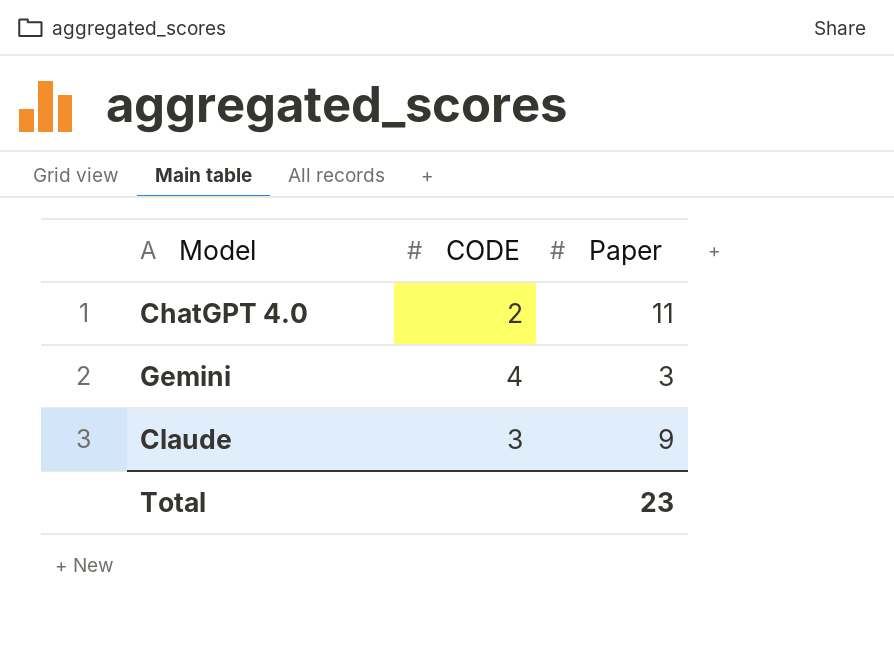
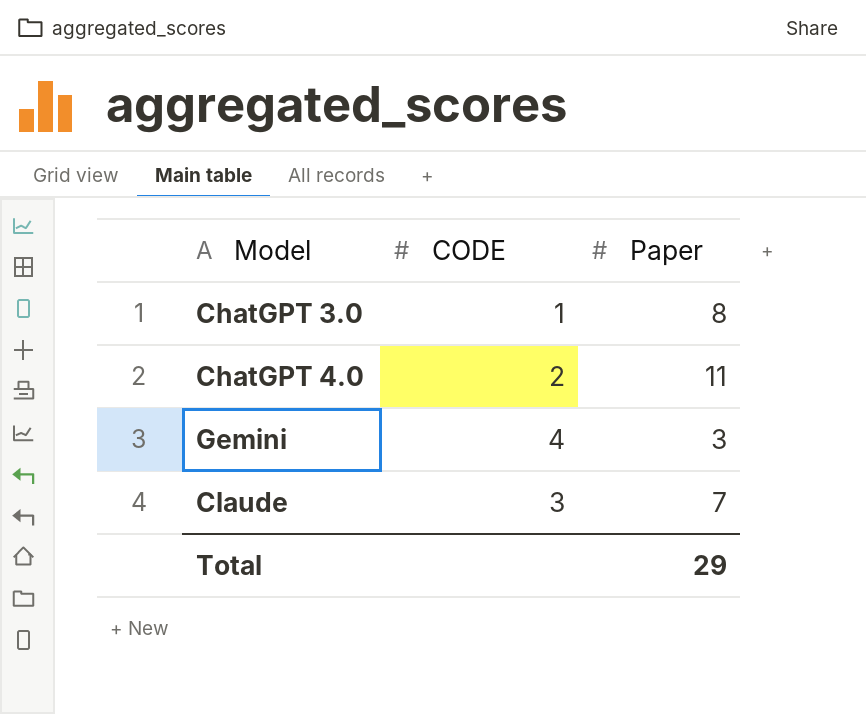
row ChatGPT 3.0: none -> 1 | 8
Claude | Paper: 9 -> 7
Total | Paper: 23 -> 29

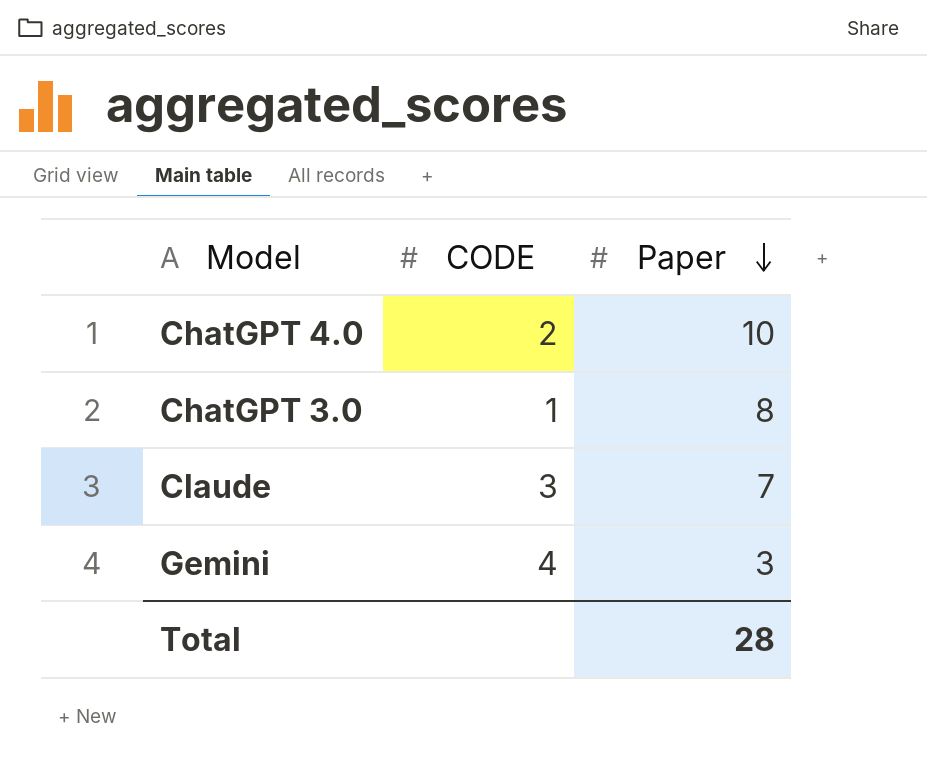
row order: none -> Paper descending
ChatGPT 4.0 | Paper: 11 -> 10
Total | Paper: 29 -> 28

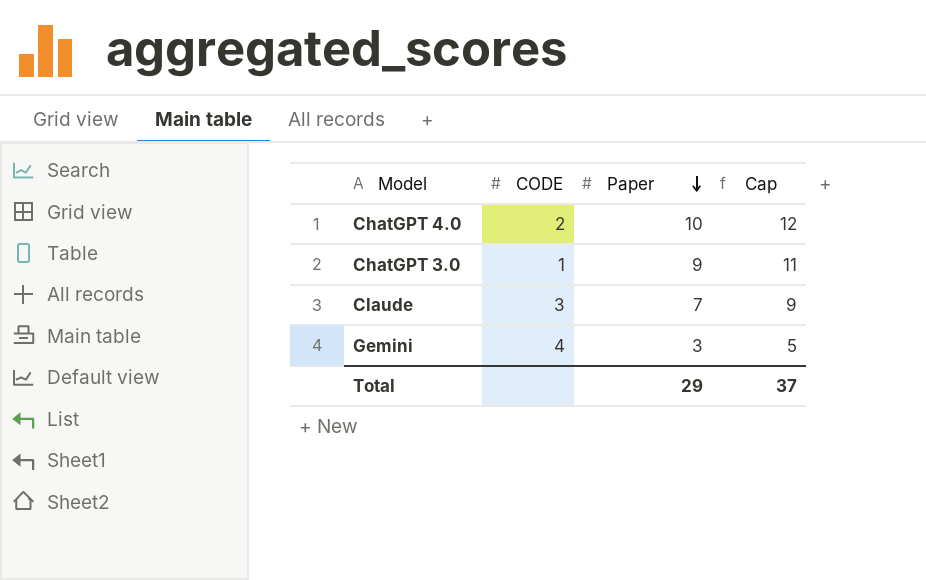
column Cap | formula: none -> [Paper] + 2
ChatGPT 3.0 | Paper: 8 -> 9
Total | Paper: 28 -> 29

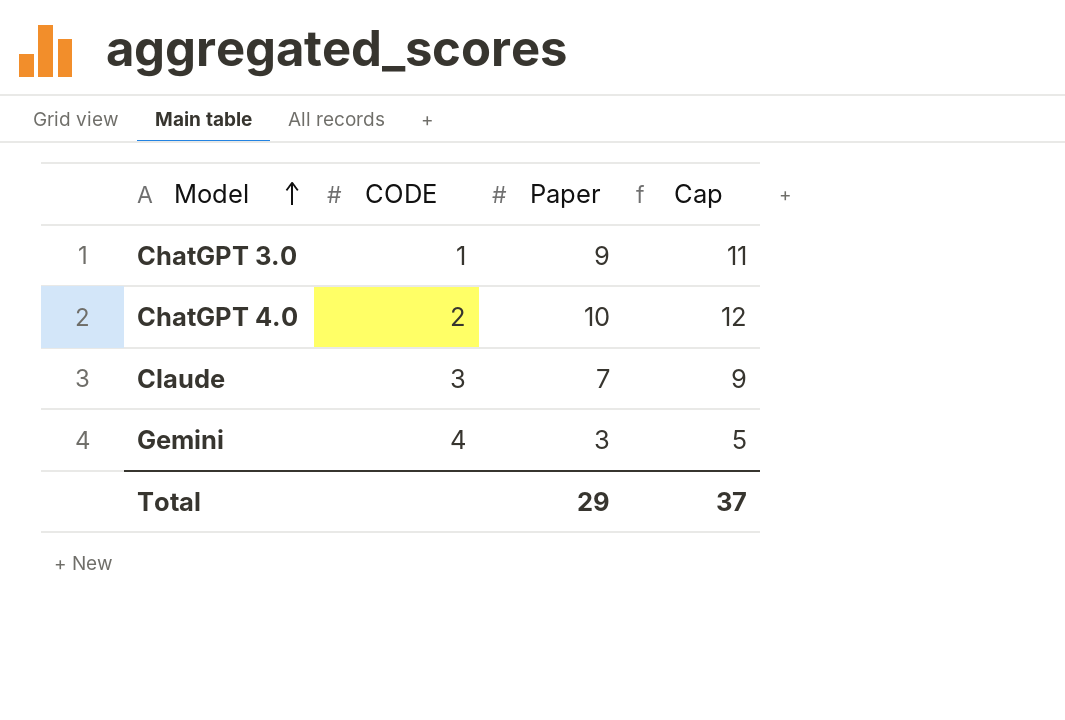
row order: Paper descending -> Model ascending

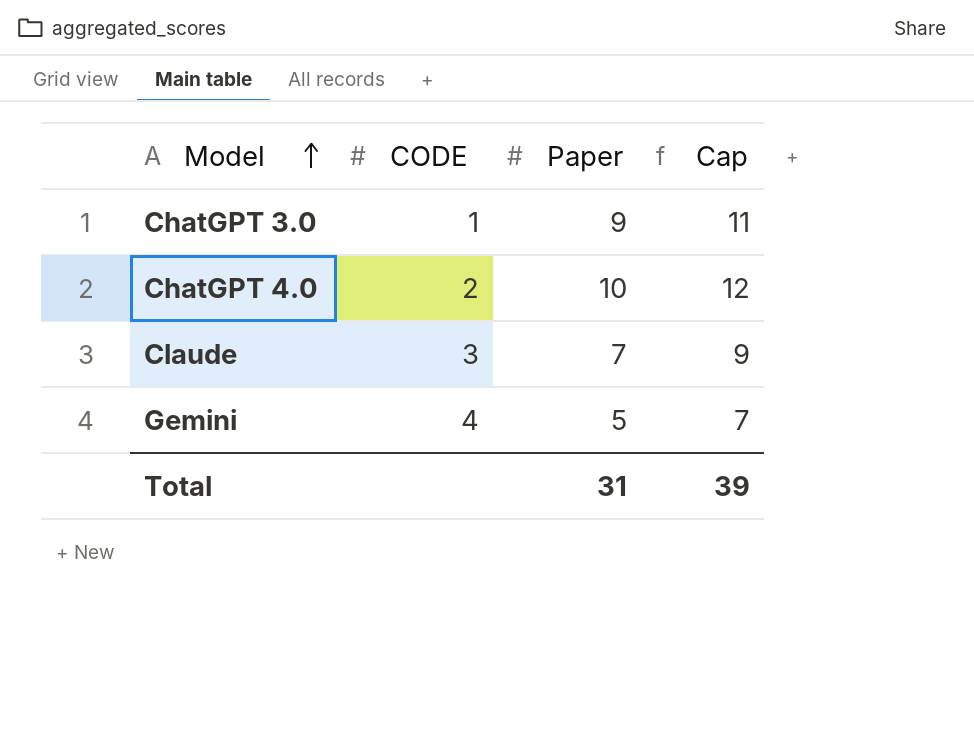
Gemini | Paper: 3 -> 5
Gemini | Cap: 5 -> 7
Total | Paper: 29 -> 31
Total | Cap: 37 -> 39

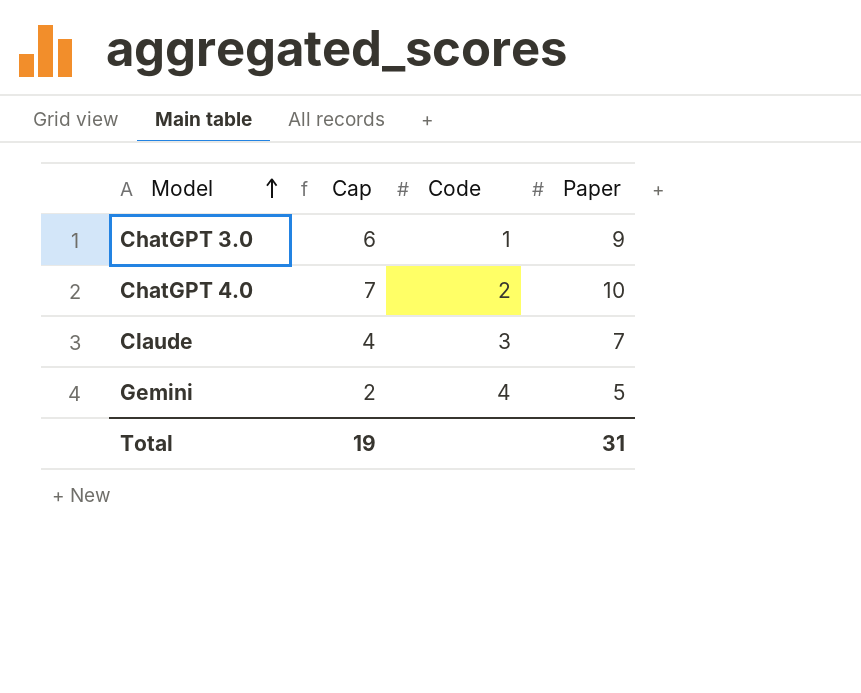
column Cap | formula: [Paper] + 2 -> [Paper] - 3
column Cap | position: 4 -> 2
column name: CODE -> Code
Total | Cap: 39 -> 19

